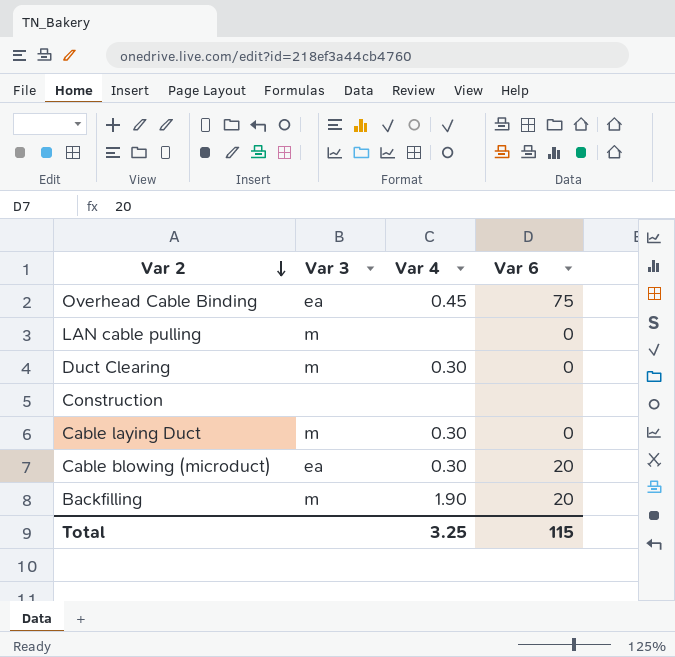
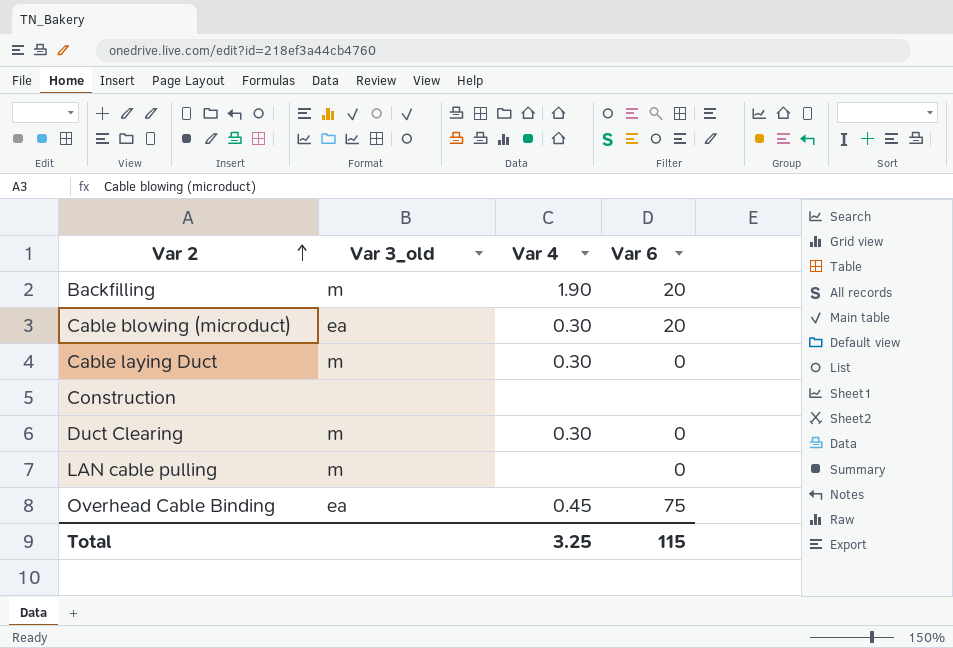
row order: Var 2 descending -> Var 2 ascending
column name: Var 3 -> Var 3_old

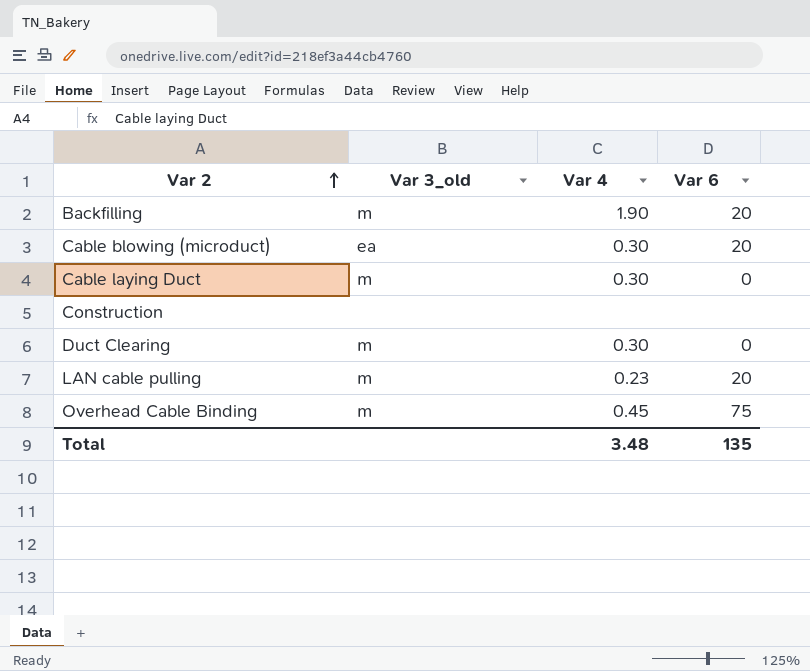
LAN cable pulling | Var 4: none -> 0.23
LAN cable pulling | Var 6: 0 -> 20
Overhead Cable Binding | Var 3_old: ea -> m
Total | Var 4: 3.25 -> 3.48
Total | Var 6: 115 -> 135

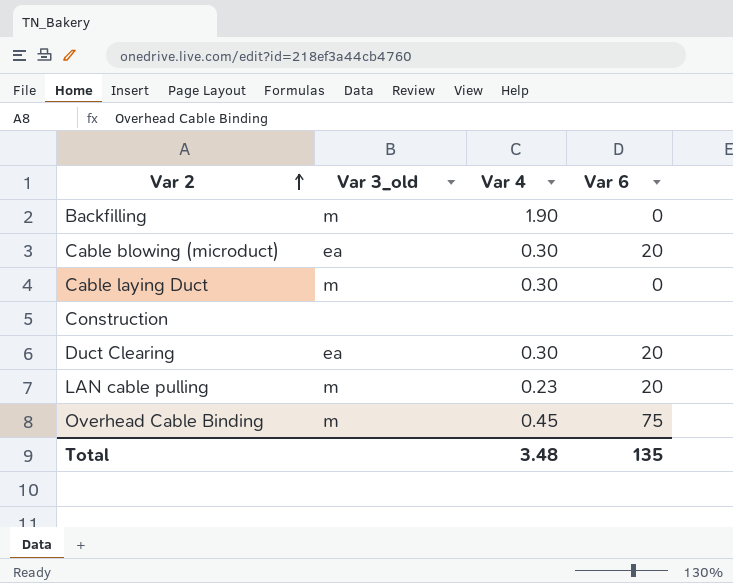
Backfilling | Var 6: 20 -> 0
Duct Clearing | Var 3_old: m -> ea
Duct Clearing | Var 6: 0 -> 20

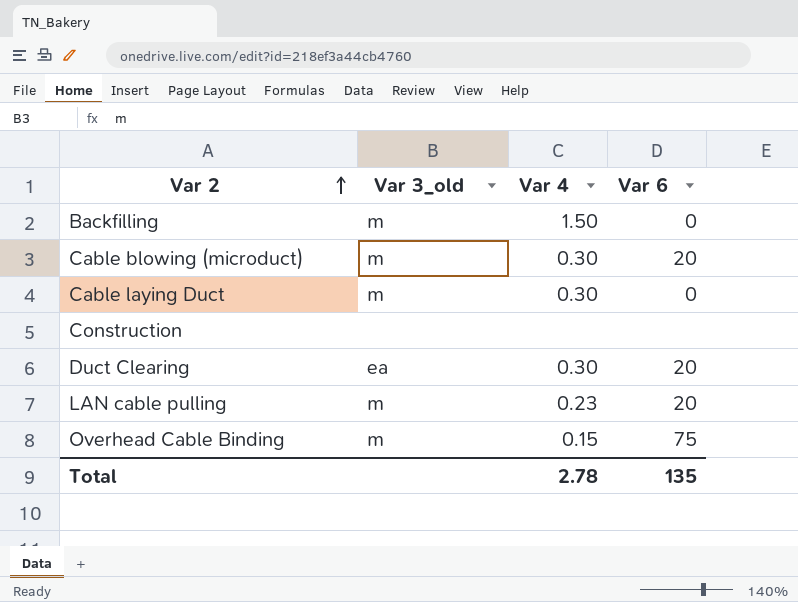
Backfilling | Var 4: 1.90 -> 1.50
Cable blowing (microduct) | Var 3_old: ea -> m
Overhead Cable Binding | Var 4: 0.45 -> 0.15
Total | Var 4: 3.48 -> 2.78

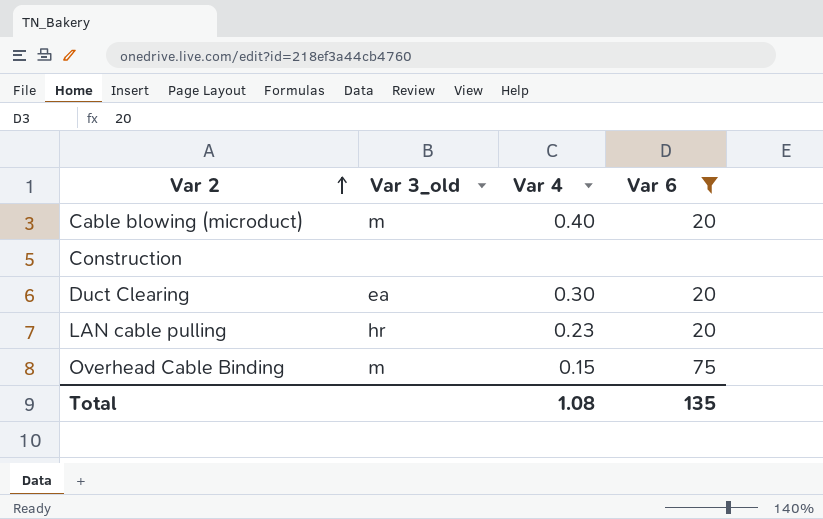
filter: none -> Var 6 != 0
Cable blowing (microduct) | Var 4: 0.30 -> 0.40
LAN cable pulling | Var 3_old: m -> hr
Total | Var 4: 2.78 -> 1.08

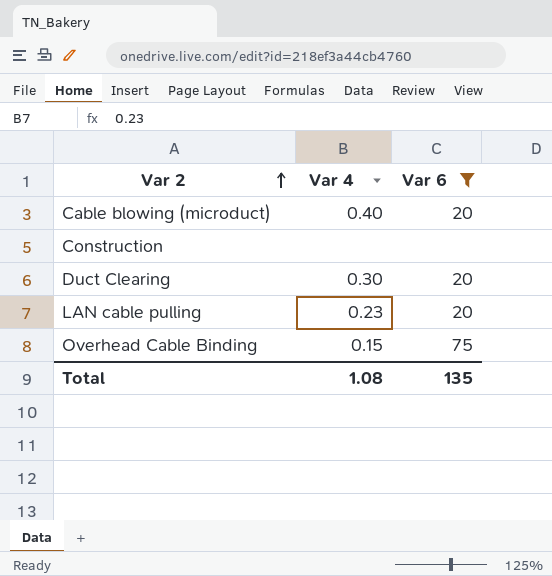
column Var 3_old | position: 2 -> none

